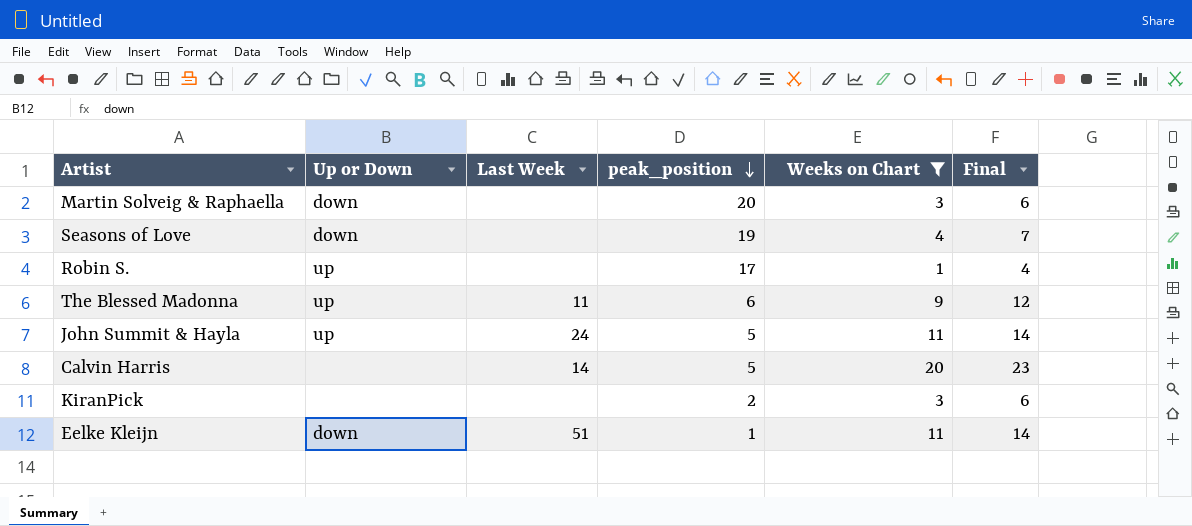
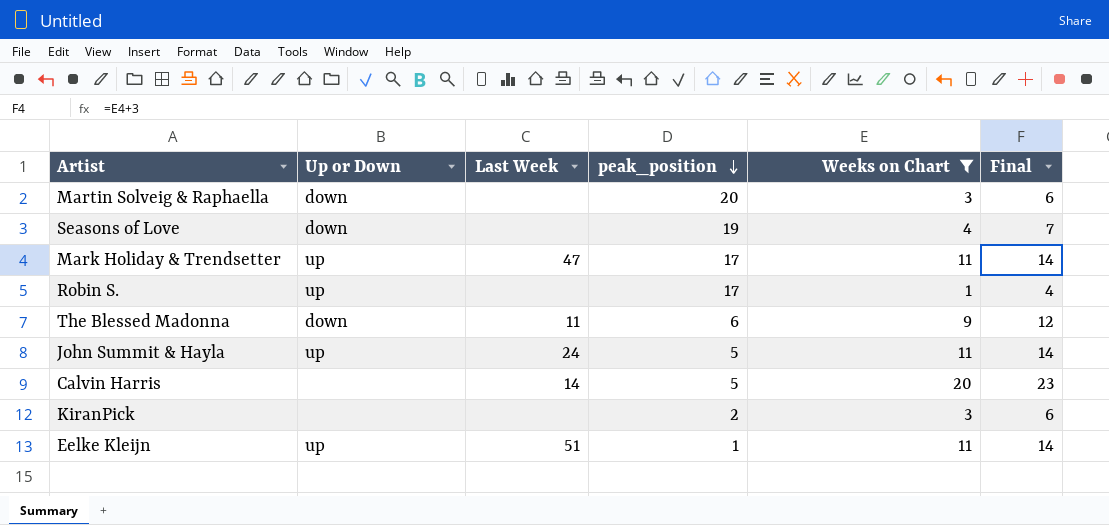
row Mark Holiday & Trendsetter: none -> up | 47 | 17 | 11 | 14
The Blessed Madonna | Up or Down: up -> down
Eelke Kleijn | Up or Down: down -> up

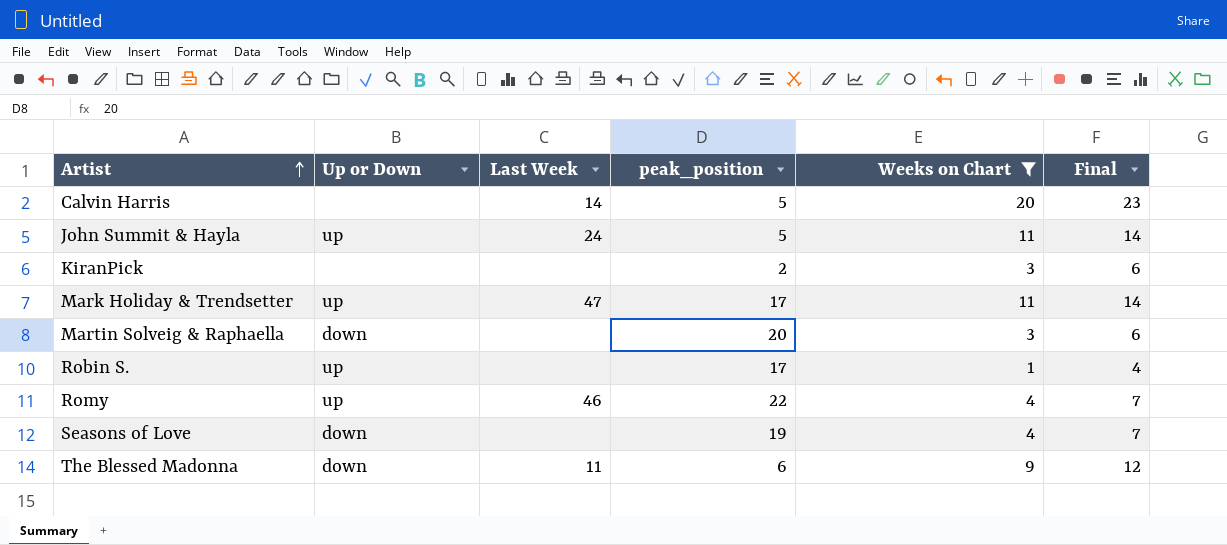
row order: peak_position descending -> Artist ascending
row Eelke Kleijn: up | 51 | 1 | 11 | 14 -> none
row Romy: none -> up | 46 | 22 | 4 | 7

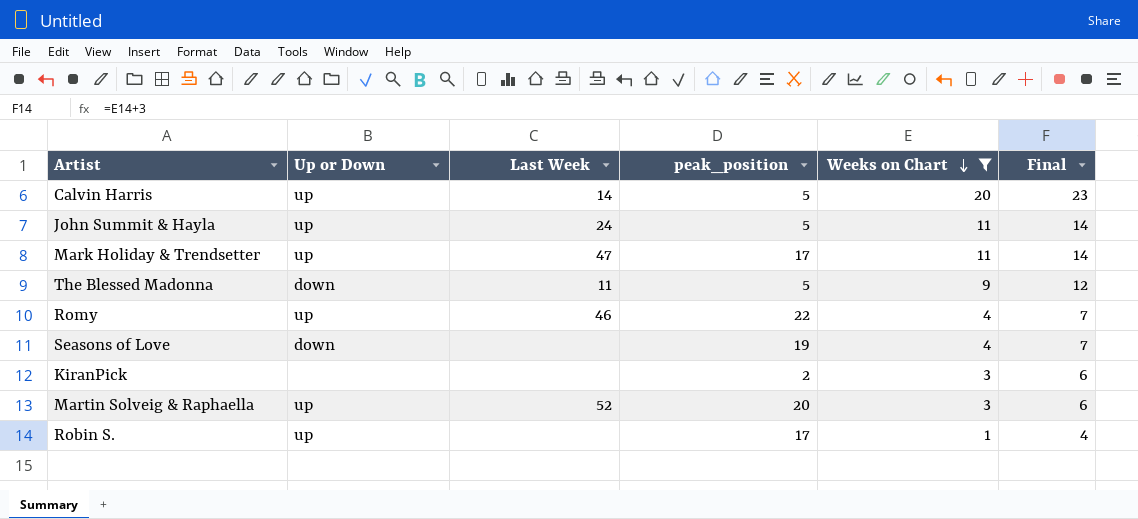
row order: Artist ascending -> Weeks on Chart descending
Calvin Harris | Up or Down: none -> up
The Blessed Madonna | peak_position: 6 -> 5
Martin Solveig & Raphaella | Up or Down: down -> up
Martin Solveig & Raphaella | Last Week: none -> 52

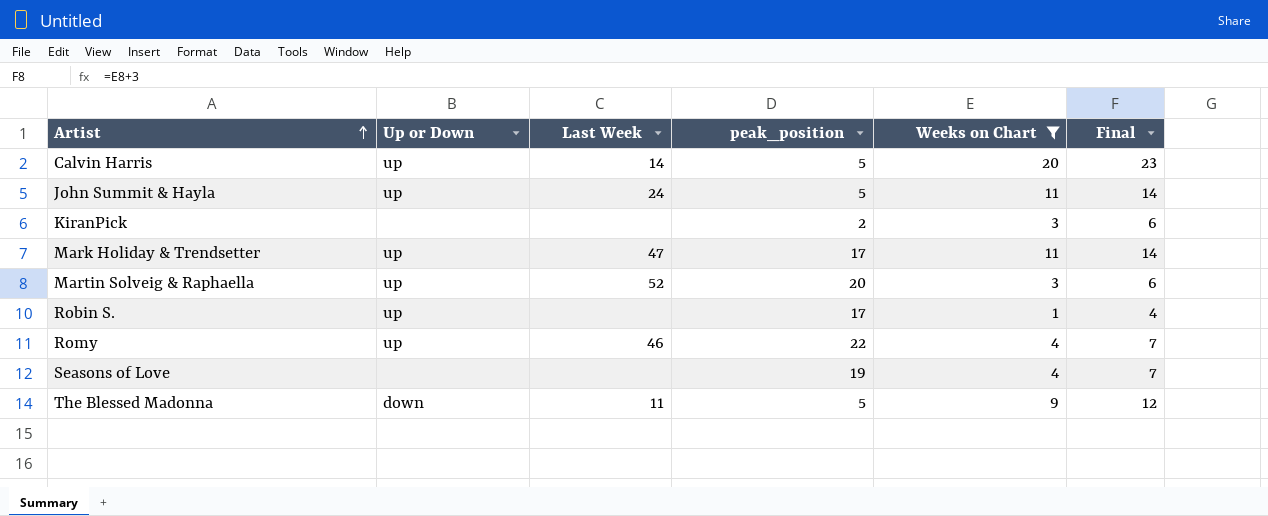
row order: Weeks on Chart descending -> Artist ascending
Seasons of Love | Up or Down: down -> none

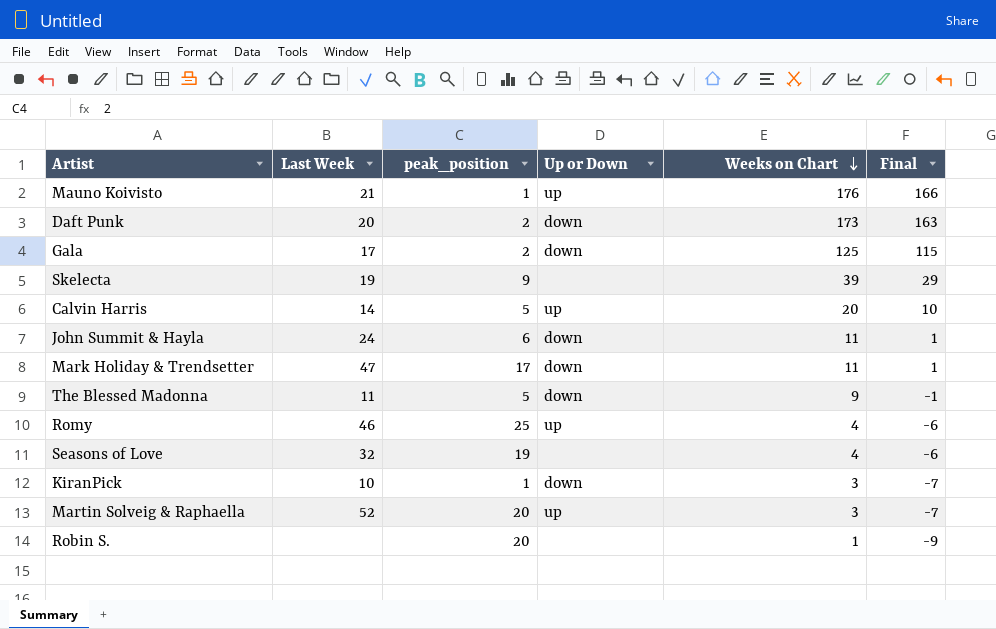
filter: Weeks on Chart <= 20 -> none
row order: Artist ascending -> Weeks on Chart descending
column Up or Down | position: 2 -> 4
column Final | formula: [Weeks on Chart] + 3 -> [Weeks on Chart] - 10
John Summit & Hayla | peak_position: 5 -> 6
John Summit & Hayla | Up or Down: up -> down
Mark Holiday & Trendsetter | Up or Down: up -> down
Romy | peak_position: 22 -> 25
Seasons of Love | Last Week: none -> 32
KiranPick | Last Week: none -> 10
KiranPick | peak_position: 2 -> 1
KiranPick | Up or Down: none -> down
Robin S. | peak_position: 17 -> 20
Robin S. | Up or Down: up -> none

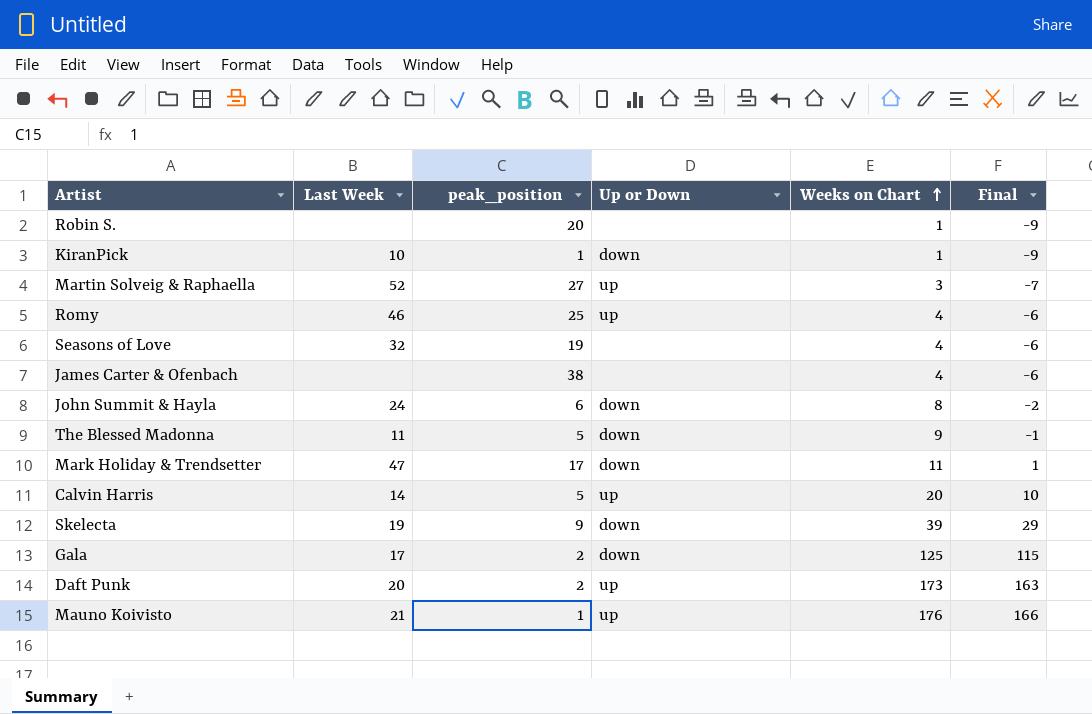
row order: Weeks on Chart descending -> Weeks on Chart ascending
KiranPick | Weeks on Chart: 3 -> 1
KiranPick | Final: -7 -> -9
Martin Solveig & Raphaella | peak_position: 20 -> 27
row James Carter & Ofenbach: none -> none | 38 | none | 4 | -6
John Summit & Hayla | Weeks on Chart: 11 -> 8
John Summit & Hayla | Final: 1 -> -2
Skelecta | Up or Down: none -> down
Daft Punk | Up or Down: down -> up

